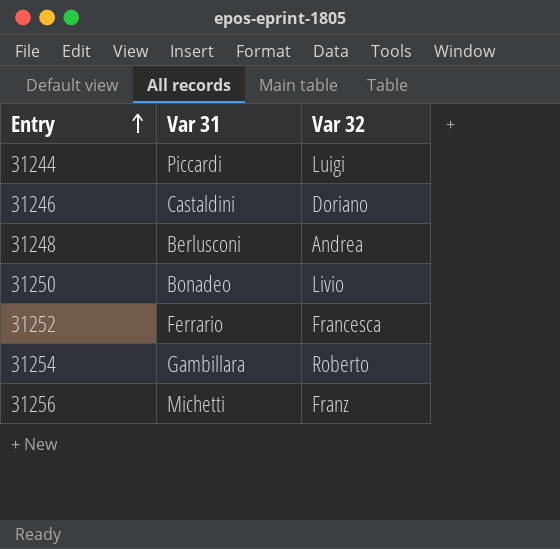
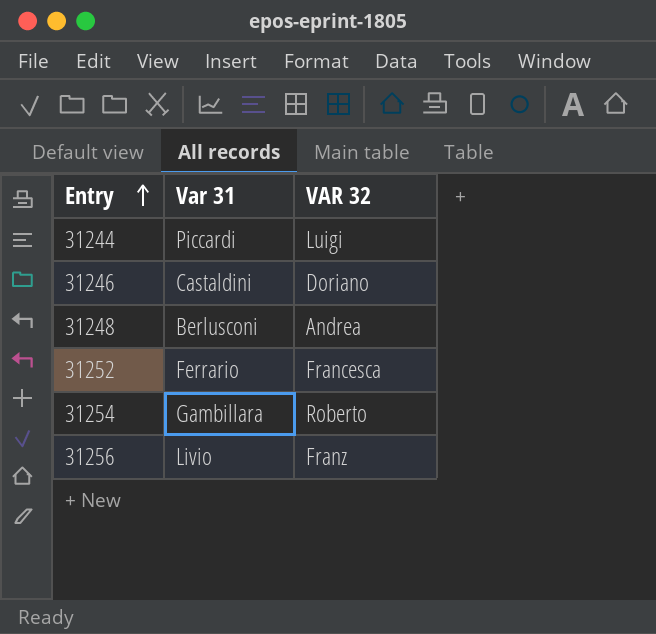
column name: Var 32 -> VAR 32
row 31250: Bonadeo | Livio -> none
31256 | Var 31: Michetti -> Livio

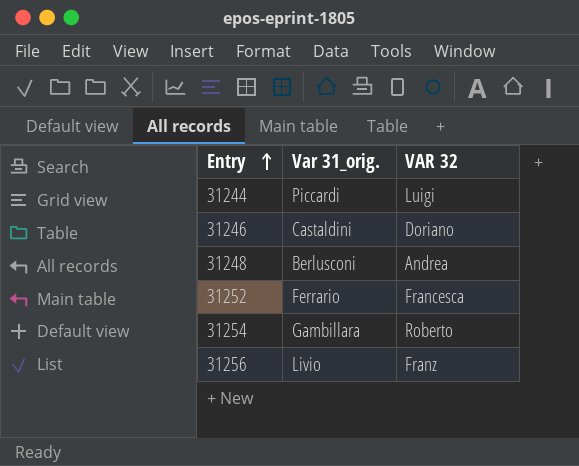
column name: Var 31 -> Var 31_orig.

